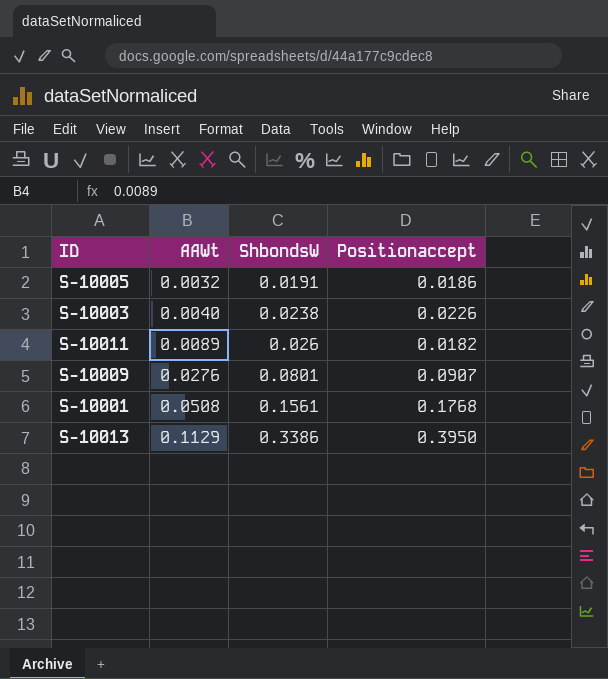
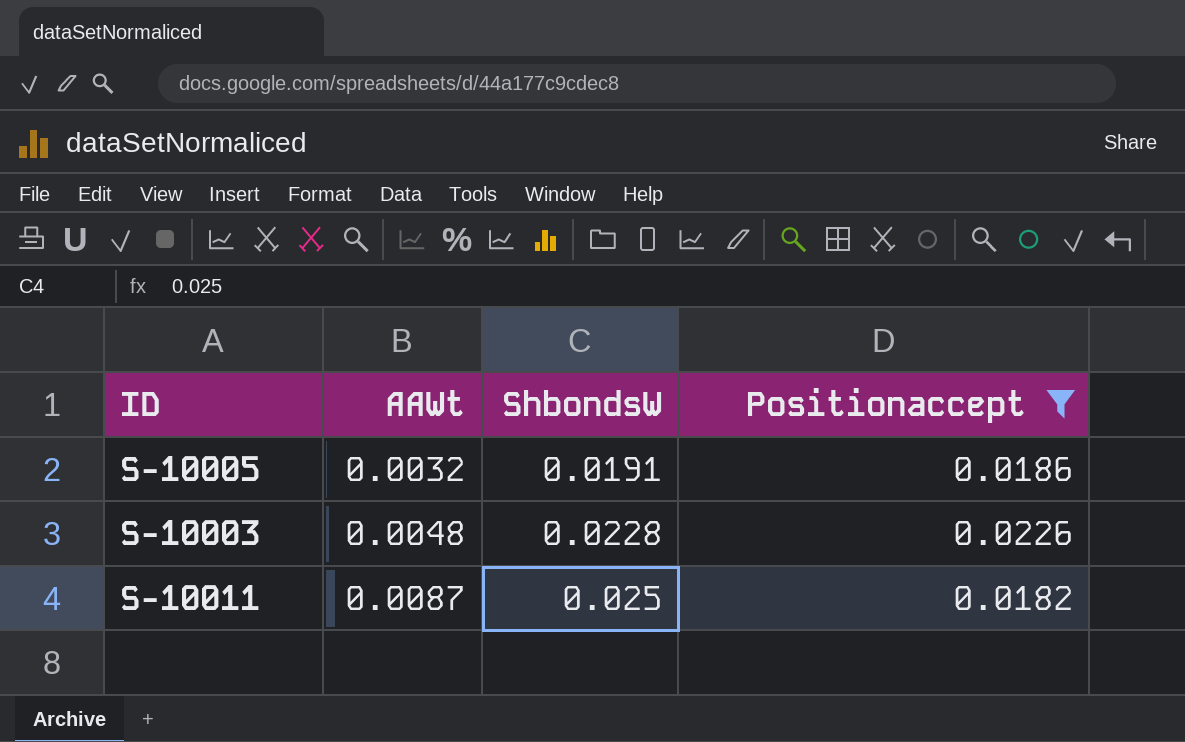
filter: none -> Positionaccept <= 0.0226
S-10003 | AAWt: 0.0040 -> 0.0048
S-10003 | ShbondsW: 0.0238 -> 0.0228
S-10011 | AAWt: 0.0089 -> 0.0087
S-10011 | ShbondsW: 0.026 -> 0.025

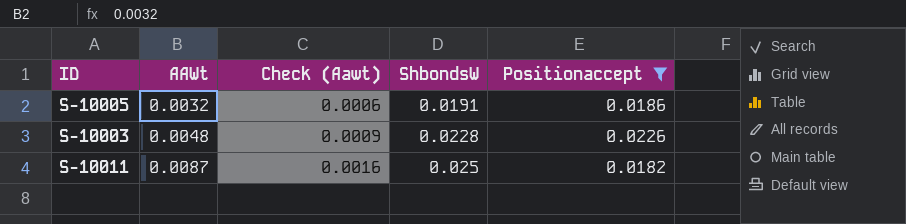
column Check (Aawt) | formula: none -> [AAWt] * 0.18

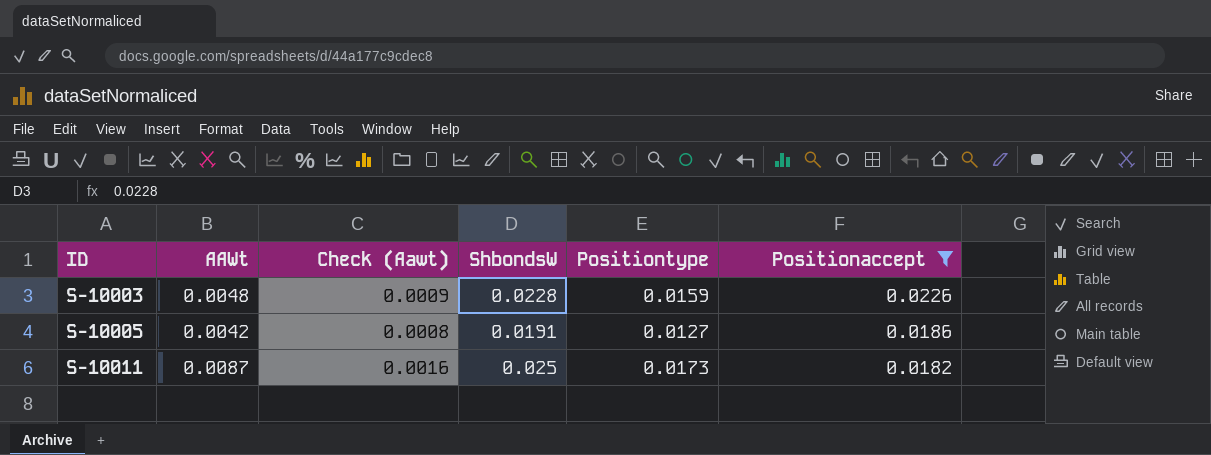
row order: AAWt ascending -> ID ascending
column Positiontype | position: none -> 5
S-10005 | AAWt: 0.0032 -> 0.0042
S-10005 | Check (Aawt): 0.0006 -> 0.0008

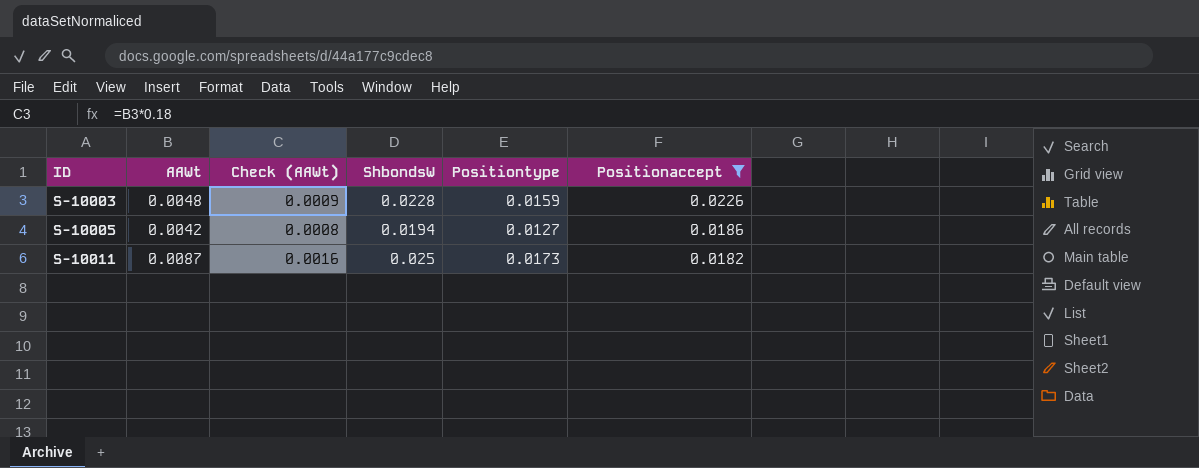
column name: Check (Aawt) -> Check (AAWt)
S-10005 | ShbondsW: 0.0191 -> 0.0194

